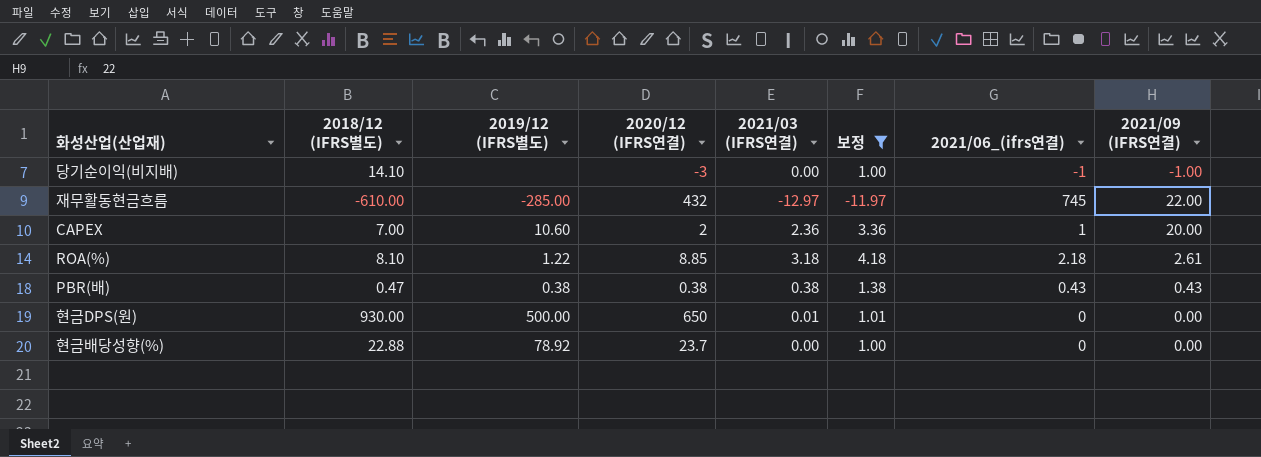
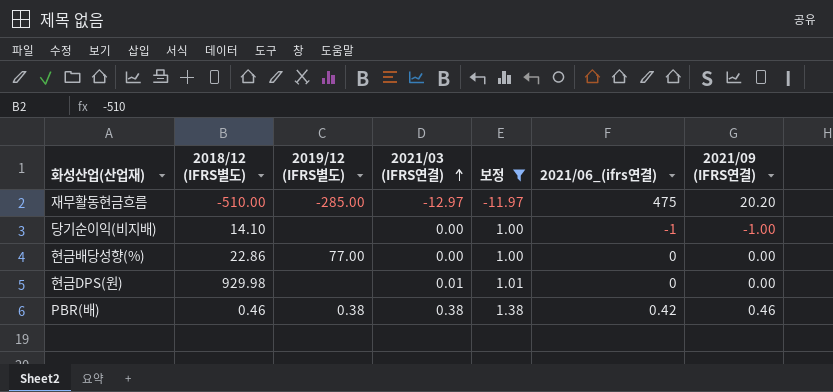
row order: none -> 2021/03 (IFRS연결) ascending
column 2020/12 (IFRS연결) | position: 4 -> none
row CAPEX: 7.00 | 10.60 | 2 | 2.36 | 3.36 | 1 | 20.00 -> none
row ROA(%): 8.10 | 1.22 | 8.85 | 3.18 | 4.18 | 2.18 | 2.61 -> none
재무활동현금흐름 | 2018/12 (IFRS별도): -610.00 -> -510.00
재무활동현금흐름 | 2021/06_(ifrs연결): 745 -> 475
재무활동현금흐름 | 2021/09 (IFRS연결): 22.00 -> 20.20
현금배당성향(%) | 2018/12 (IFRS별도): 22.88 -> 22.86
현금배당성향(%) | 2019/12 (IFRS별도): 78.92 -> 77.00
현금DPS(원) | 2018/12 (IFRS별도): 930.00 -> 929.98
현금DPS(원) | 2019/12 (IFRS별도): 500.00 -> none
PBR(배) | 2018/12 (IFRS별도): 0.47 -> 0.46
PBR(배) | 2021/06_(ifrs연결): 0.43 -> 0.42
PBR(배) | 2021/09 (IFRS연결): 0.43 -> 0.46

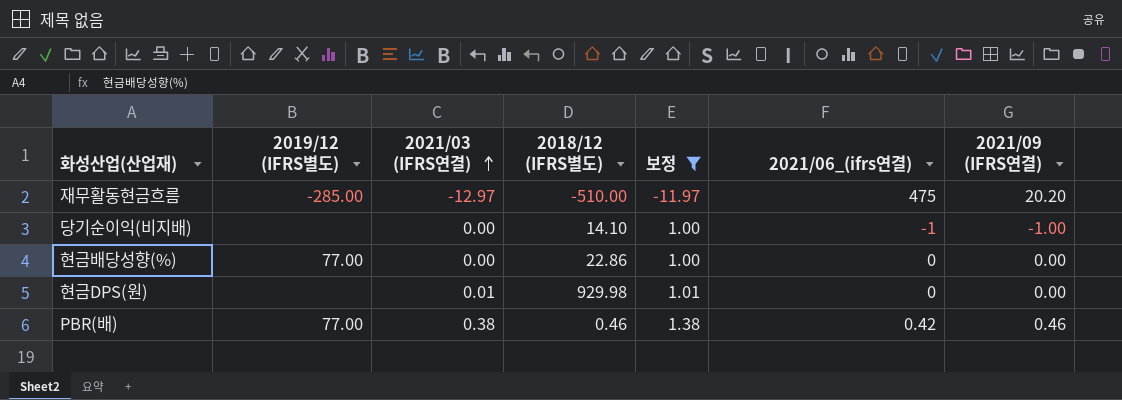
column 2018/12 (IFRS별도) | position: 2 -> 4
PBR(배) | 2019/12 (IFRS별도): 0.38 -> 77.00

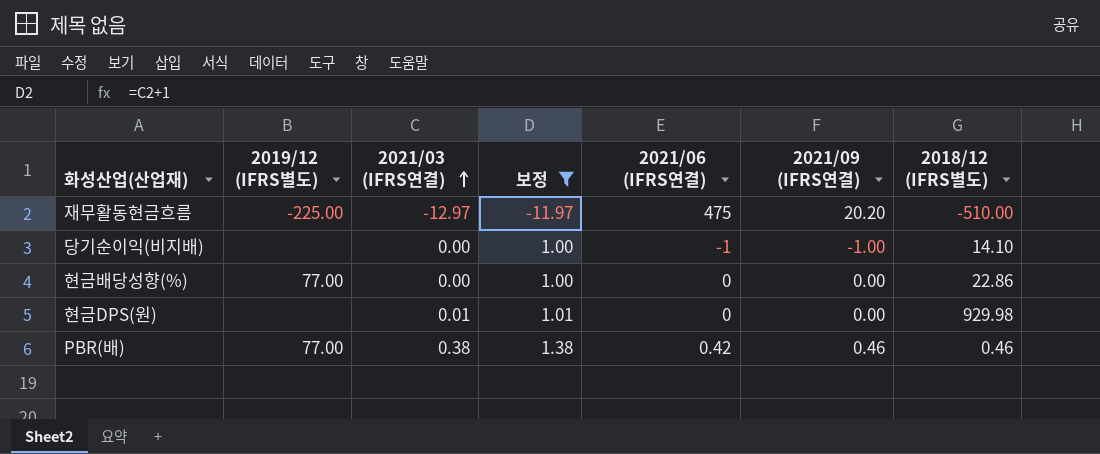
column name: 2021/06_(ifrs연결) -> 2021/06 (IFRS연결)
column 2018/12 (IFRS별도) | position: 4 -> 7
재무활동현금흐름 | 2019/12 (IFRS별도): -285.00 -> -225.00

